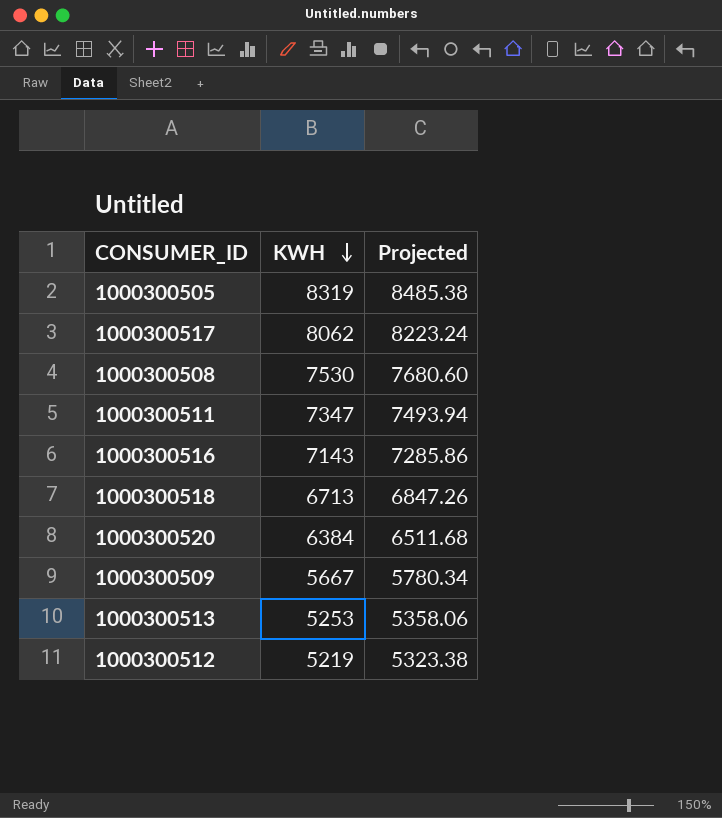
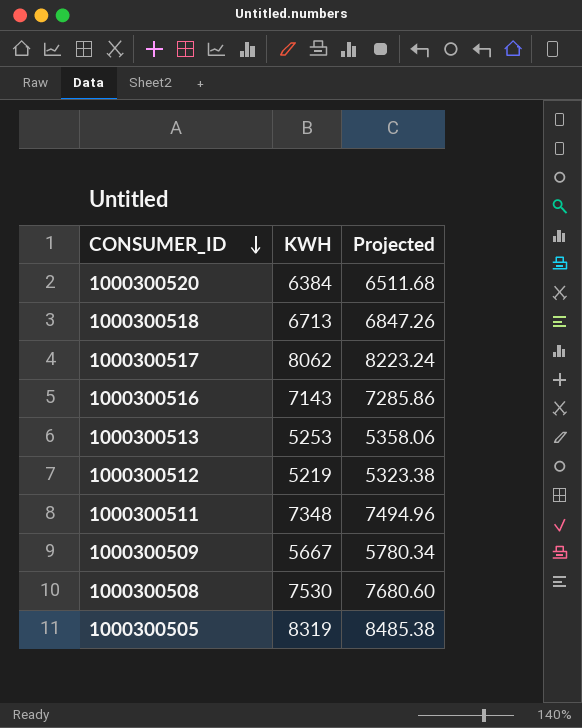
row order: KWH descending -> CONSUMER_ID descending
1000300511 | KWH: 7347 -> 7348
1000300511 | Projected: 7493.94 -> 7494.96

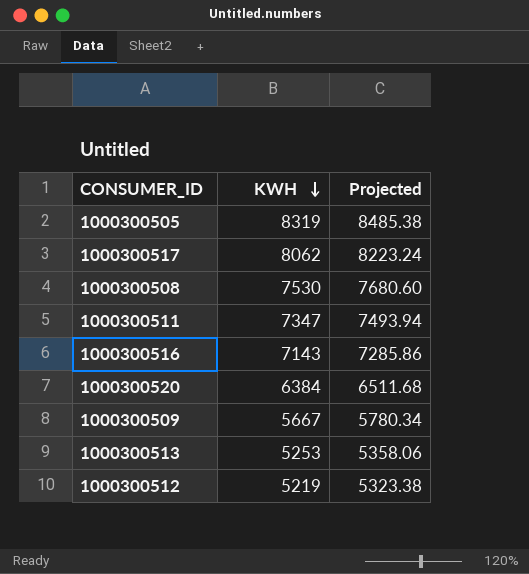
row order: CONSUMER_ID descending -> KWH descending
row 1000300518: 6713 | 6847.26 -> none
1000300511 | KWH: 7348 -> 7347
1000300511 | Projected: 7494.96 -> 7493.94

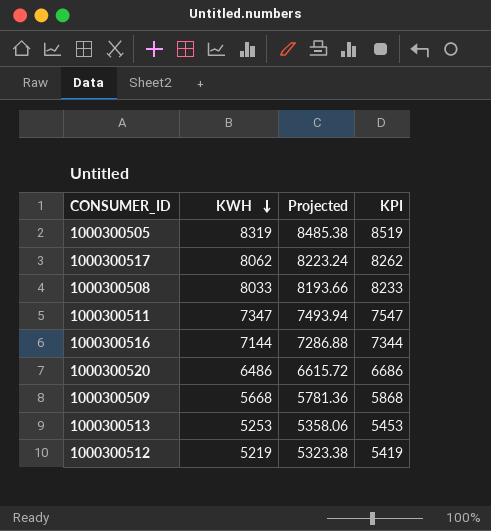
column KPI | formula: none -> [KWH] + 200
1000300508 | KWH: 7530 -> 8033
1000300508 | Projected: 7680.60 -> 8193.66
1000300516 | KWH: 7143 -> 7144
1000300516 | Projected: 7285.86 -> 7286.88
1000300520 | KWH: 6384 -> 6486
1000300520 | Projected: 6511.68 -> 6615.72
1000300509 | KWH: 5667 -> 5668
1000300509 | Projected: 5780.34 -> 5781.36

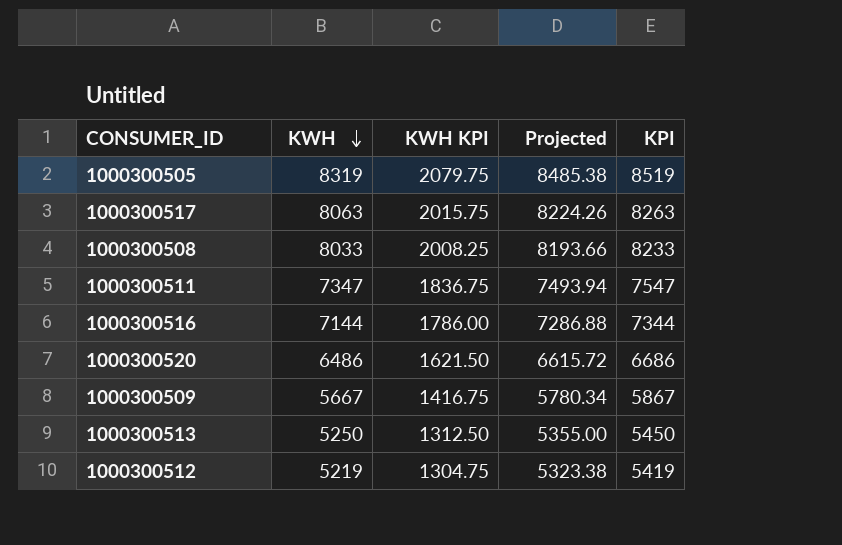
column KWH KPI | formula: none -> [KWH] * 0.25
1000300517 | KWH: 8062 -> 8063
1000300517 | Projected: 8223.24 -> 8224.26
1000300517 | KPI: 8262 -> 8263
1000300509 | KWH: 5668 -> 5667
1000300509 | Projected: 5781.36 -> 5780.34
1000300509 | KPI: 5868 -> 5867
1000300513 | KWH: 5253 -> 5250
1000300513 | Projected: 5358.06 -> 5355.00
1000300513 | KPI: 5453 -> 5450

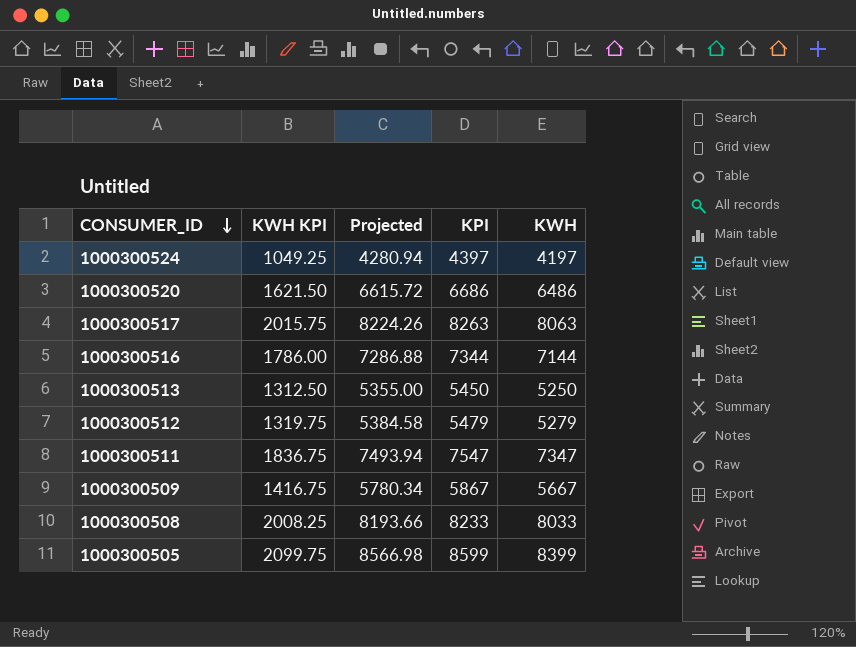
row order: KWH descending -> CONSUMER_ID descending
column KWH | position: 2 -> 5
row 1000300524: none -> 1049.25 | 4280.94 | 4397 | 4197
1000300512 | KWH KPI: 1304.75 -> 1319.75
1000300512 | Projected: 5323.38 -> 5384.58
1000300512 | KPI: 5419 -> 5479
1000300512 | KWH: 5219 -> 5279
1000300505 | KWH KPI: 2079.75 -> 2099.75
1000300505 | Projected: 8485.38 -> 8566.98
1000300505 | KPI: 8519 -> 8599
1000300505 | KWH: 8319 -> 8399

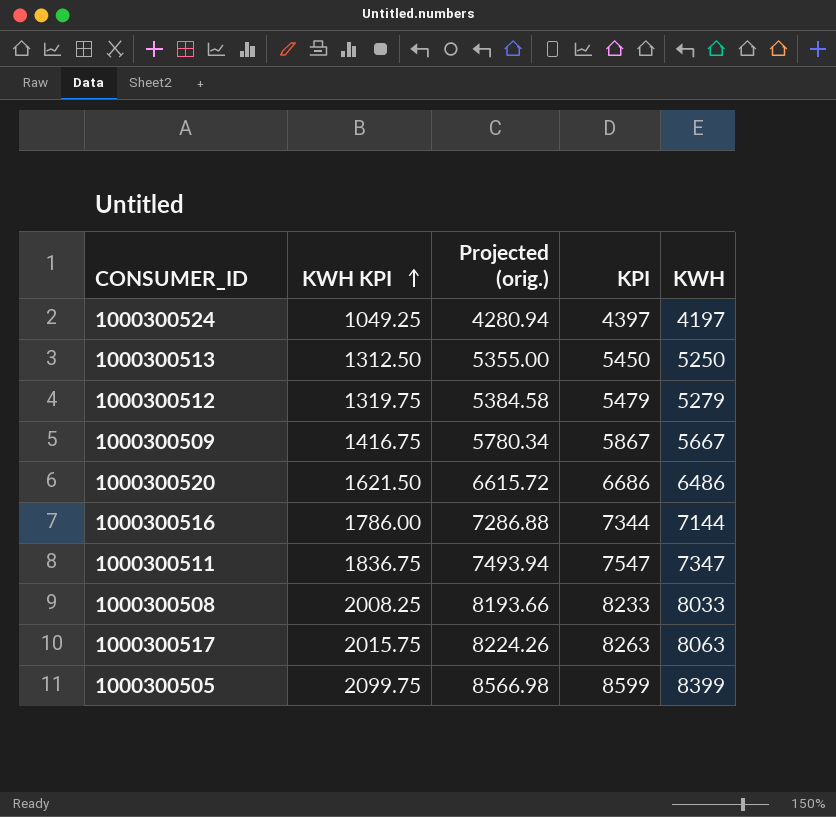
row order: CONSUMER_ID descending -> KWH KPI ascending
column name: Projected -> Projected (orig.)

